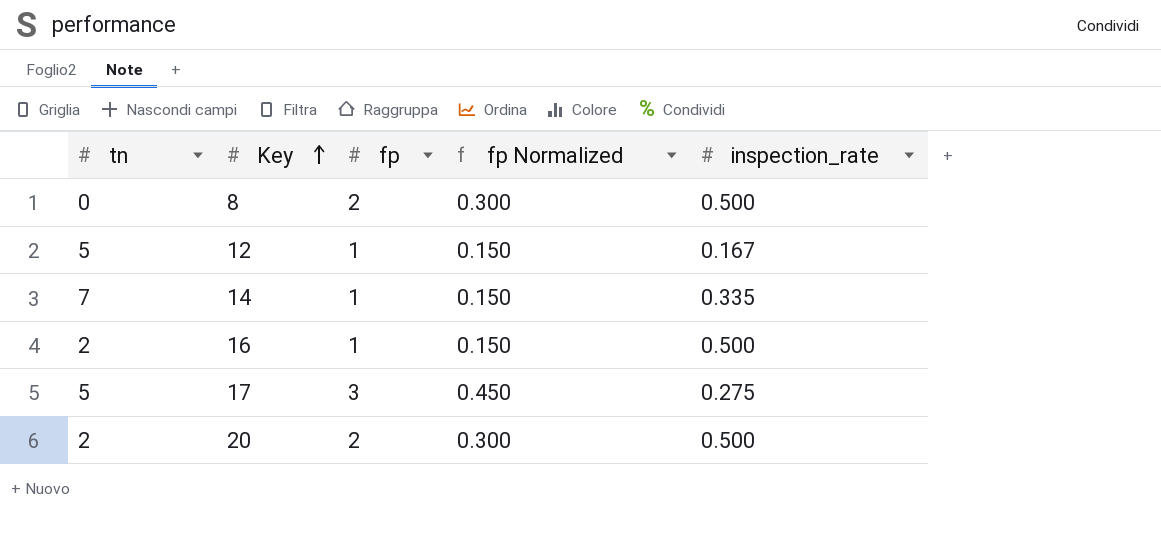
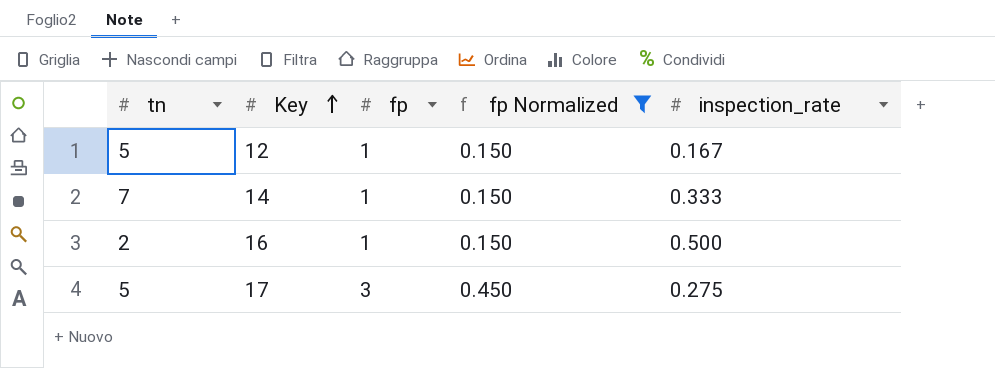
filter: none -> fp Normalized != 0.300
14 | inspection_rate: 0.335 -> 0.333

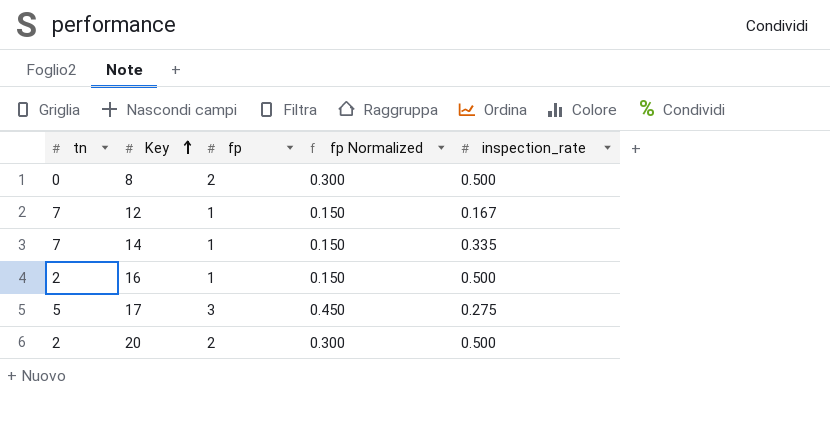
filter: fp Normalized != 0.300 -> none
12 | tn: 5 -> 7
14 | inspection_rate: 0.333 -> 0.335

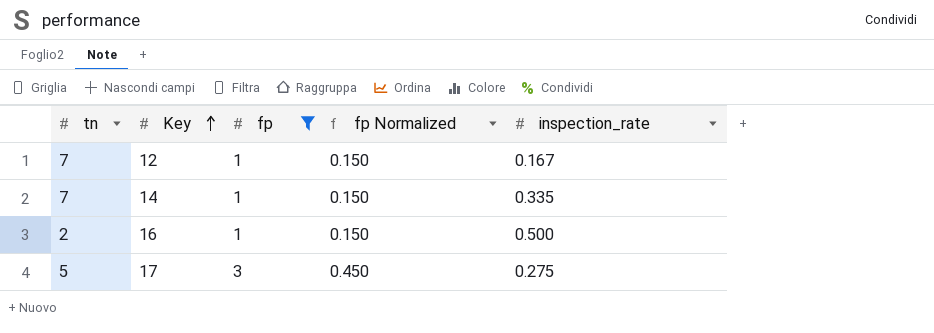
filter: none -> fp != 2

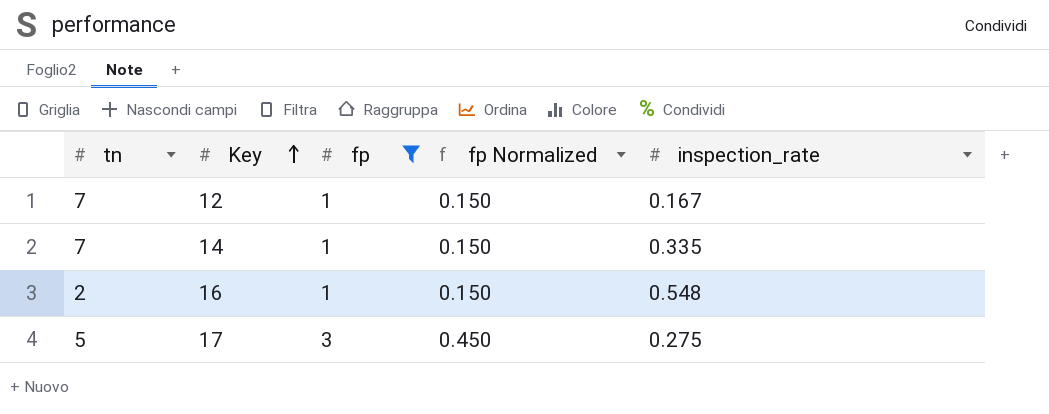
16 | inspection_rate: 0.500 -> 0.548

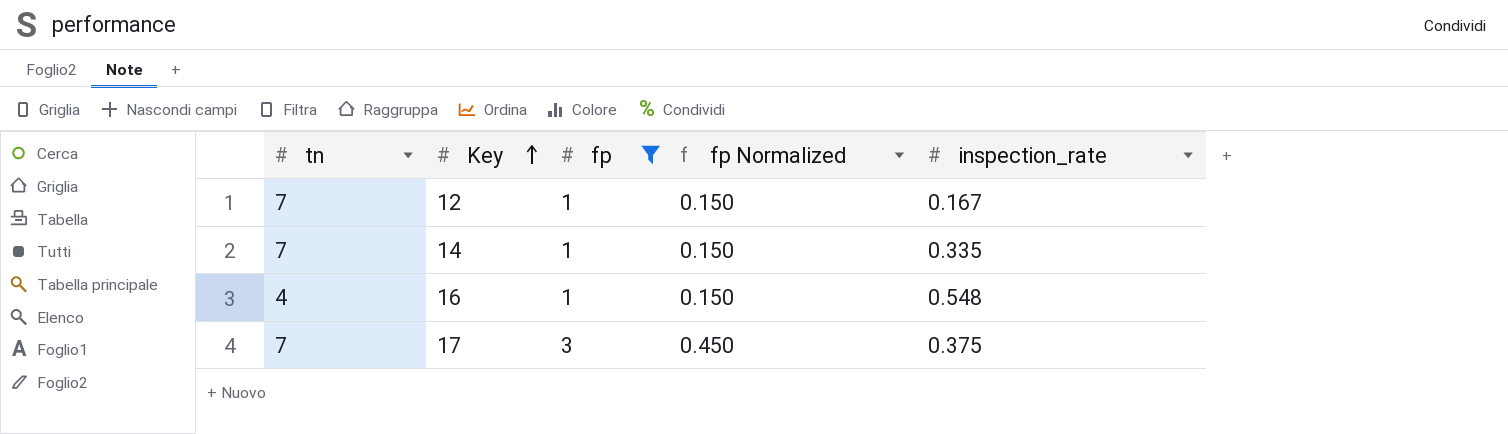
16 | tn: 2 -> 4
17 | tn: 5 -> 7
17 | inspection_rate: 0.275 -> 0.375

